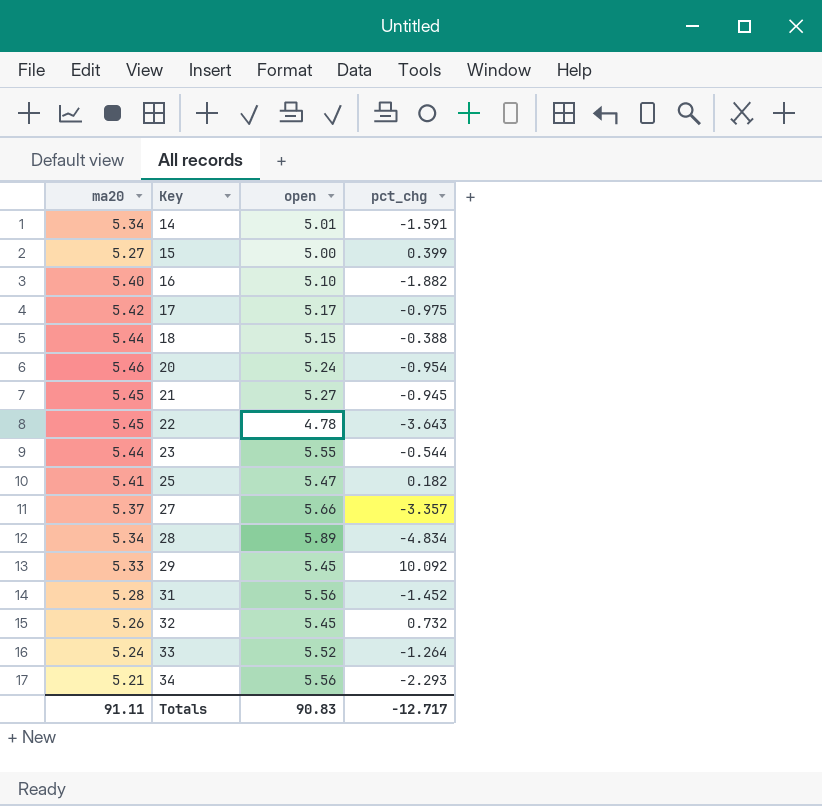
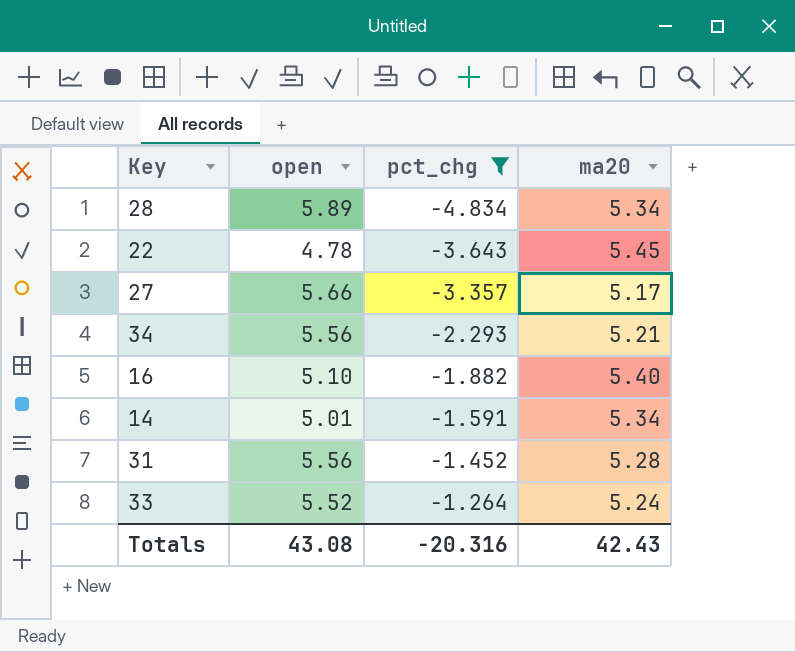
filter: none -> pct_chg <= -1.264
row order: Key ascending -> pct_chg ascending
column ma20 | position: 1 -> 4
27 | ma20: 5.37 -> 5.17
Totals | open: 90.83 -> 43.08
Totals | pct_chg: -12.717 -> -20.316
Totals | ma20: 91.11 -> 42.43

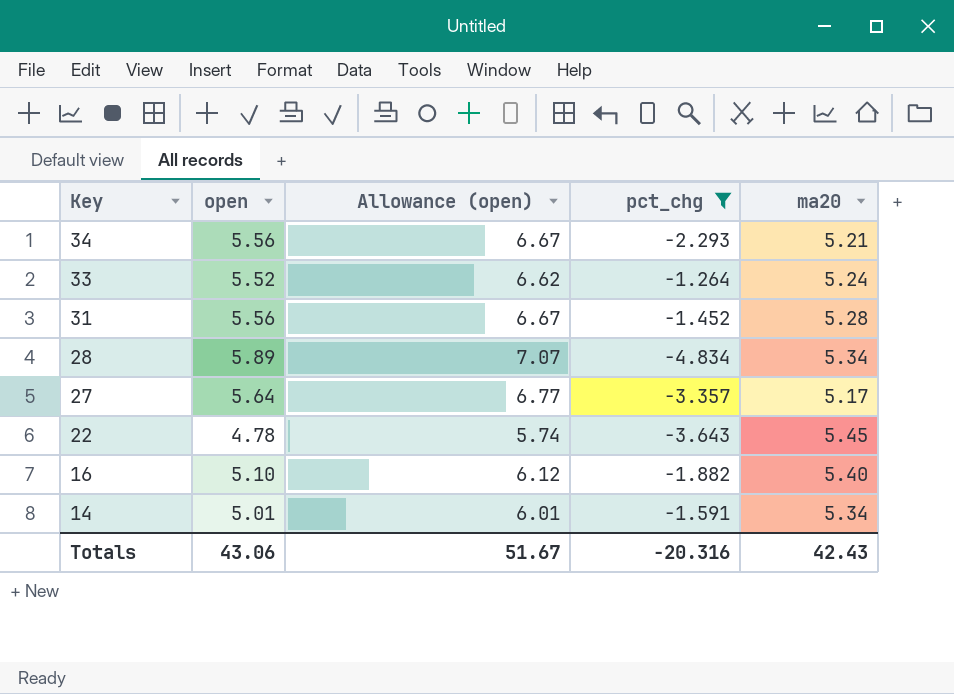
row order: pct_chg ascending -> Key descending
column Allowance (open) | formula: none -> [open] * 1.2
27 | open: 5.66 -> 5.64
Totals | open: 43.08 -> 43.06

